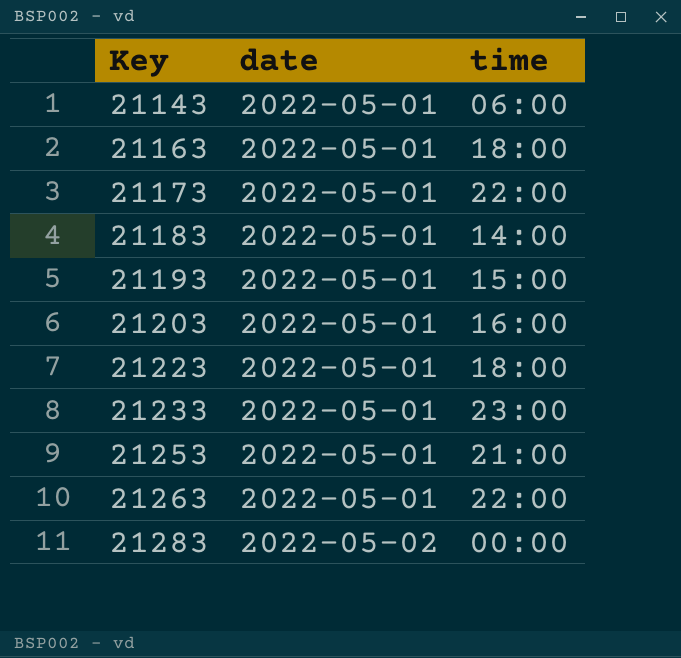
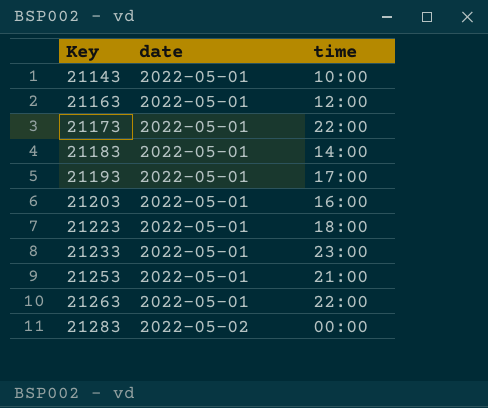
21143 | time: 06:00 -> 10:00
21163 | time: 18:00 -> 12:00
21193 | time: 15:00 -> 17:00

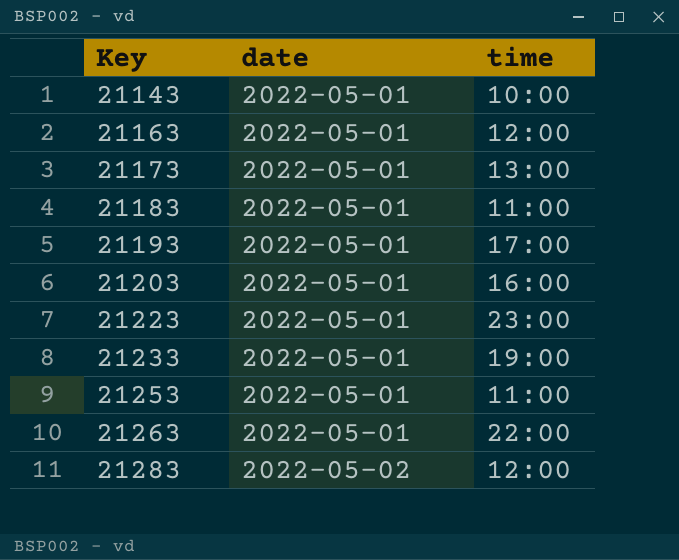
21173 | time: 22:00 -> 13:00
21183 | time: 14:00 -> 11:00
21223 | time: 18:00 -> 23:00
21233 | time: 23:00 -> 19:00
21253 | time: 21:00 -> 11:00
21283 | time: 00:00 -> 12:00

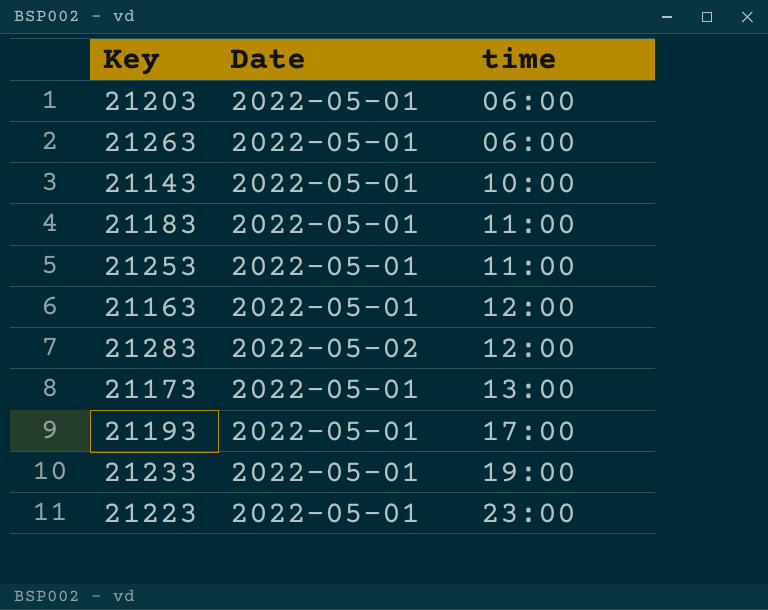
row order: Key ascending -> time ascending
column name: date -> Date
21203 | time: 16:00 -> 06:00
21263 | time: 22:00 -> 06:00

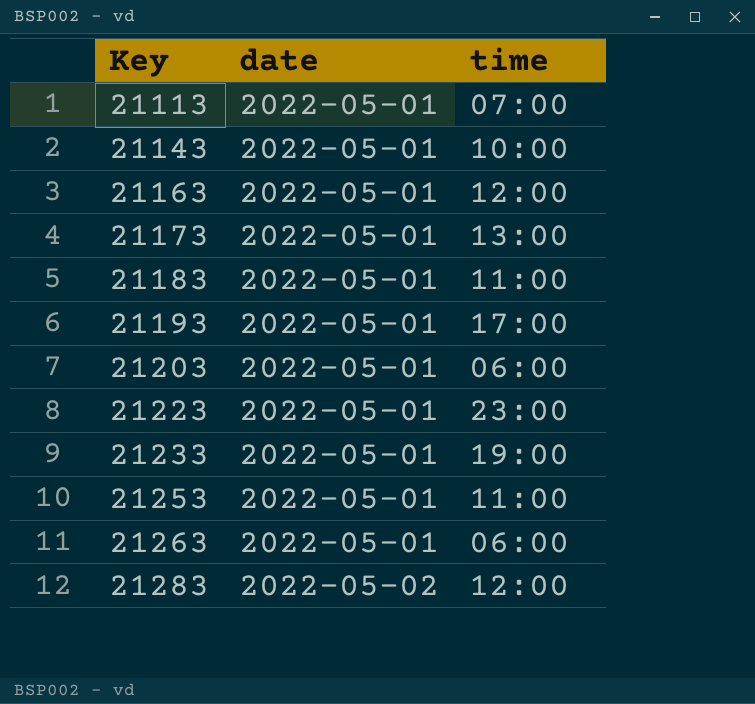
row order: time ascending -> Key ascending
column name: Date -> date
row 21113: none -> 2022-05-01 | 07:00

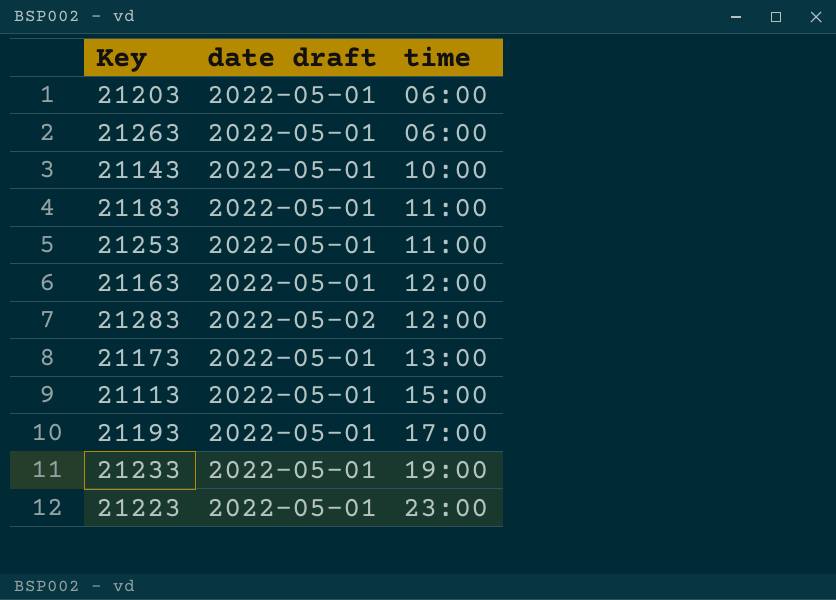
row order: Key ascending -> time ascending
column name: date -> date draft
21113 | time: 07:00 -> 15:00

